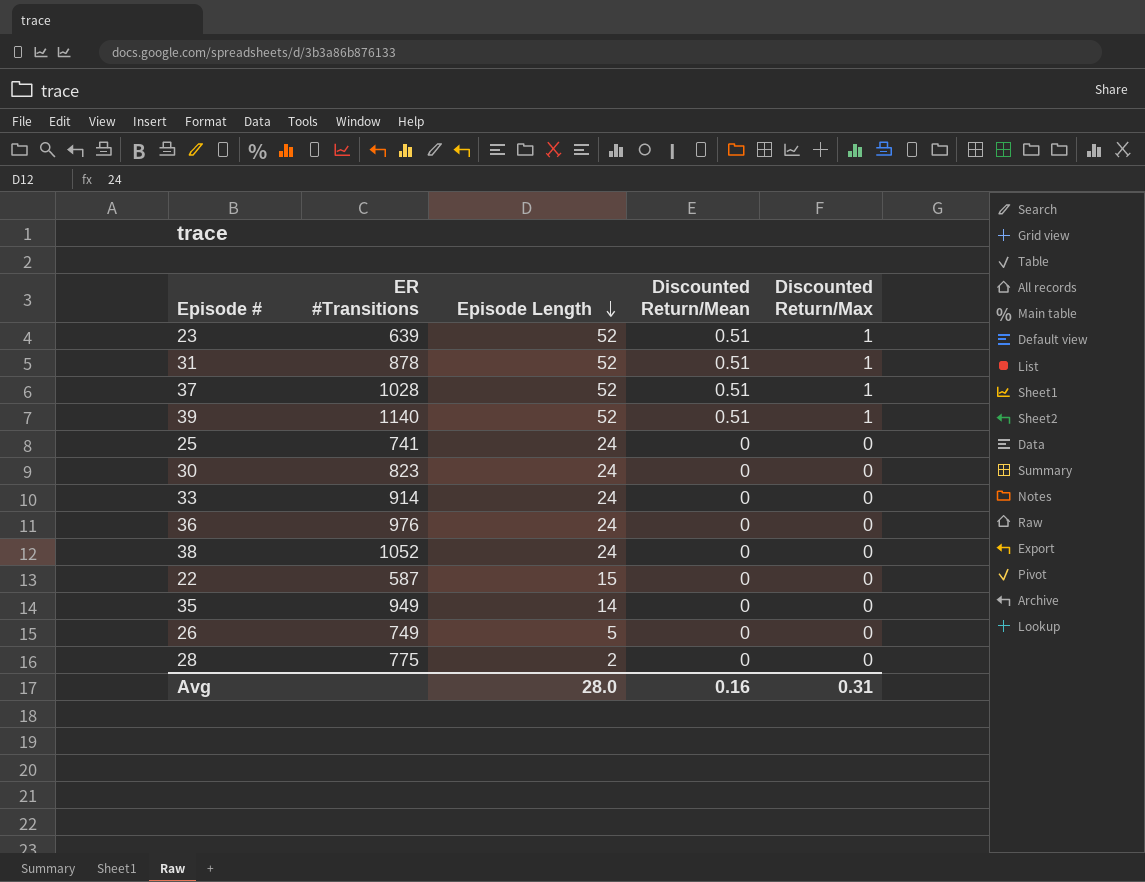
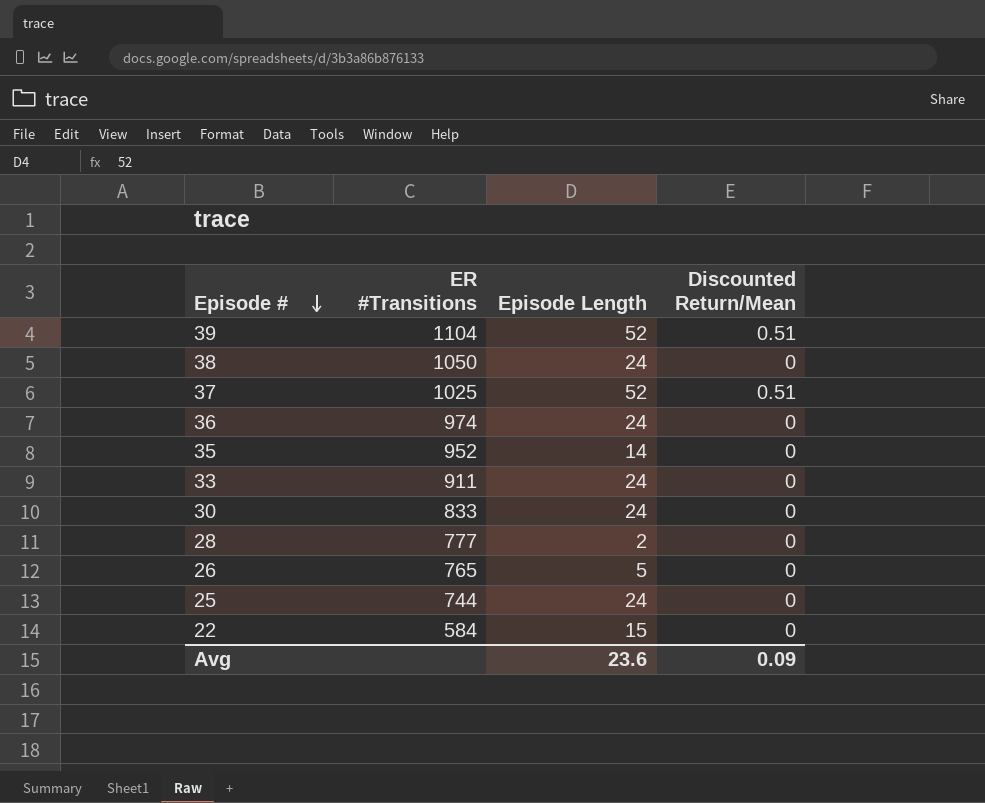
row order: Episode Length descending -> Episode # descending
column Discounted Return/Max | position: 5 -> none
row 23: 639 | 52 | 0.51 | 1 -> none
row 31: 878 | 52 | 0.51 | 1 -> none
39 | ER #Transitions: 1140 -> 1104
38 | ER #Transitions: 1052 -> 1050
37 | ER #Transitions: 1028 -> 1025
36 | ER #Transitions: 976 -> 974
35 | ER #Transitions: 949 -> 952
33 | ER #Transitions: 914 -> 911
30 | ER #Transitions: 823 -> 833
28 | ER #Transitions: 775 -> 777
26 | ER #Transitions: 749 -> 765
25 | ER #Transitions: 741 -> 744
22 | ER #Transitions: 587 -> 584
Avg | Episode Length: 28.0 -> 23.6
Avg | Discounted Return/Mean: 0.16 -> 0.09

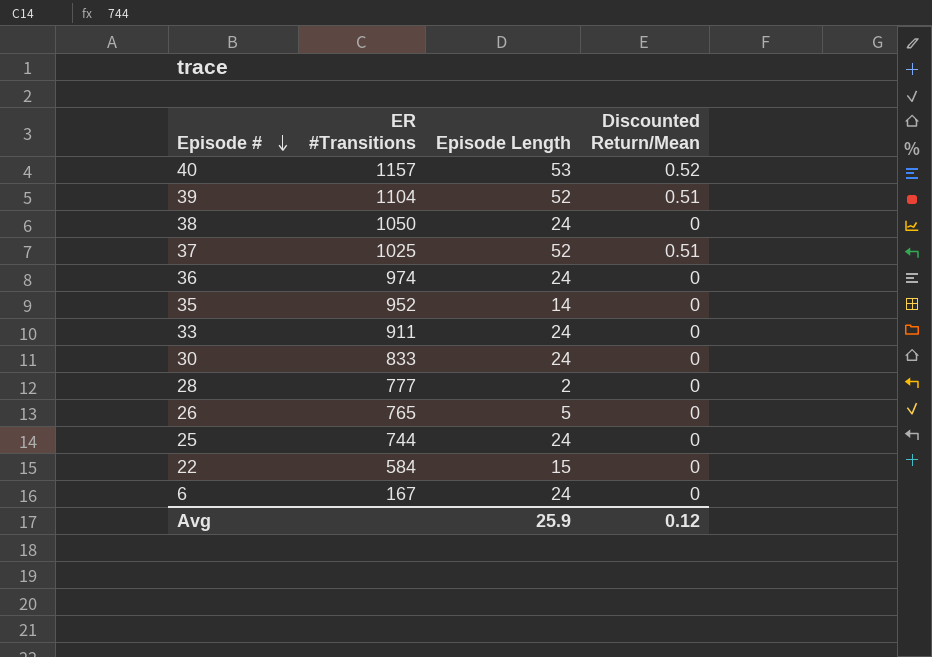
row 40: none -> 1157 | 53 | 0.52
row 6: none -> 167 | 24 | 0
Avg | Episode Length: 23.6 -> 25.9
Avg | Discounted Return/Mean: 0.09 -> 0.12

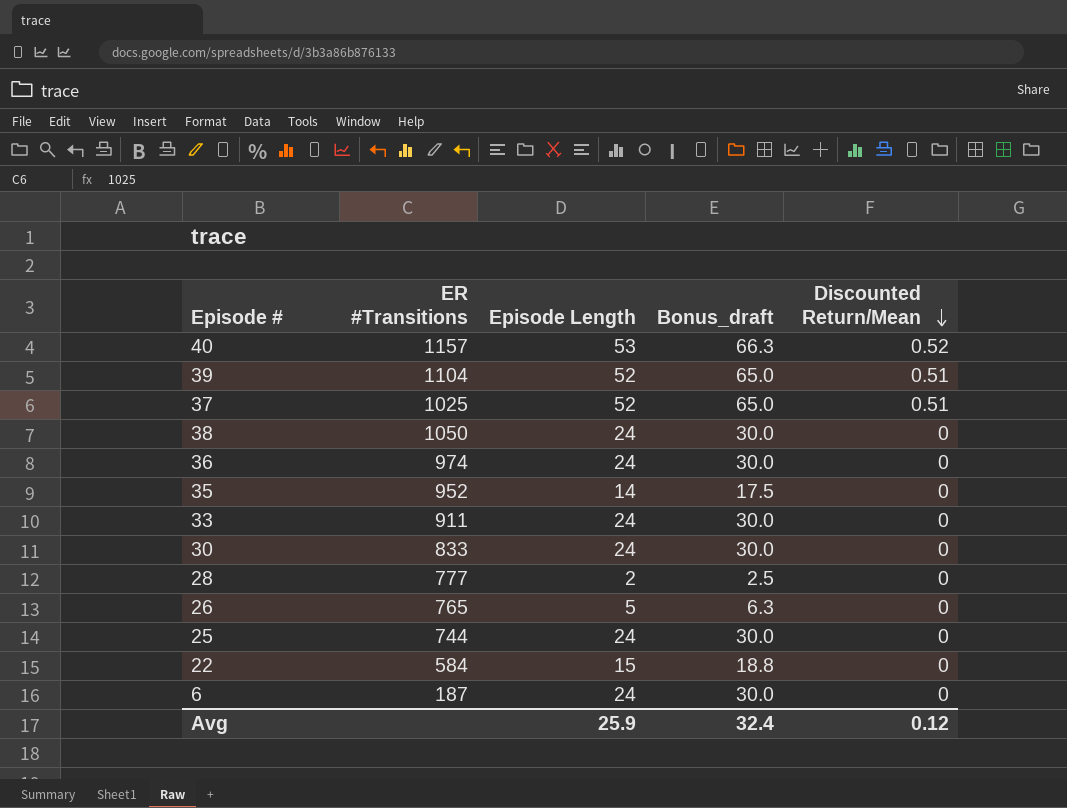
row order: Episode # descending -> Discounted Return/Mean descending
column Bonus_draft | formula: none -> [Episode Length] * 1.25
6 | ER #Transitions: 167 -> 187

